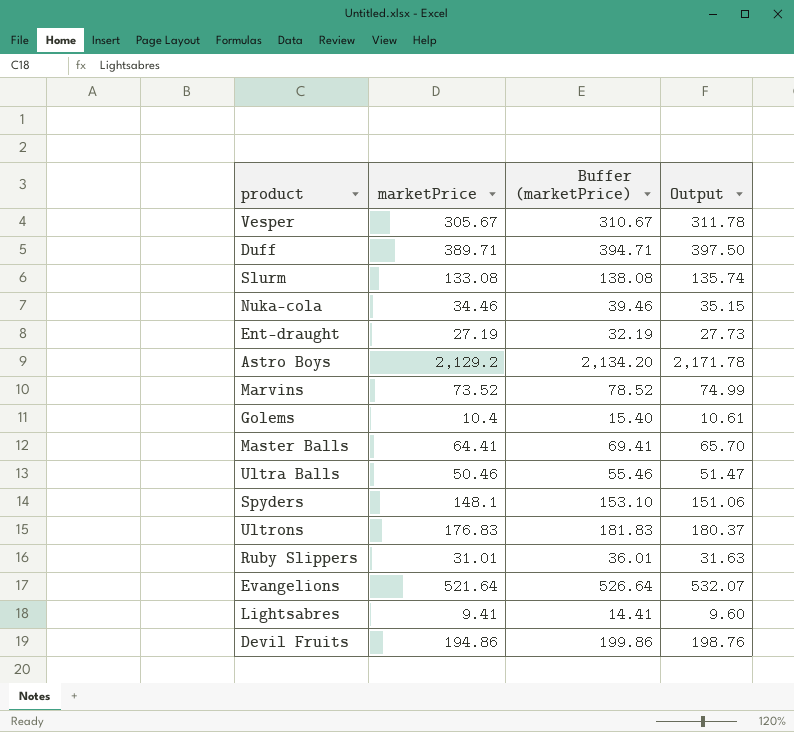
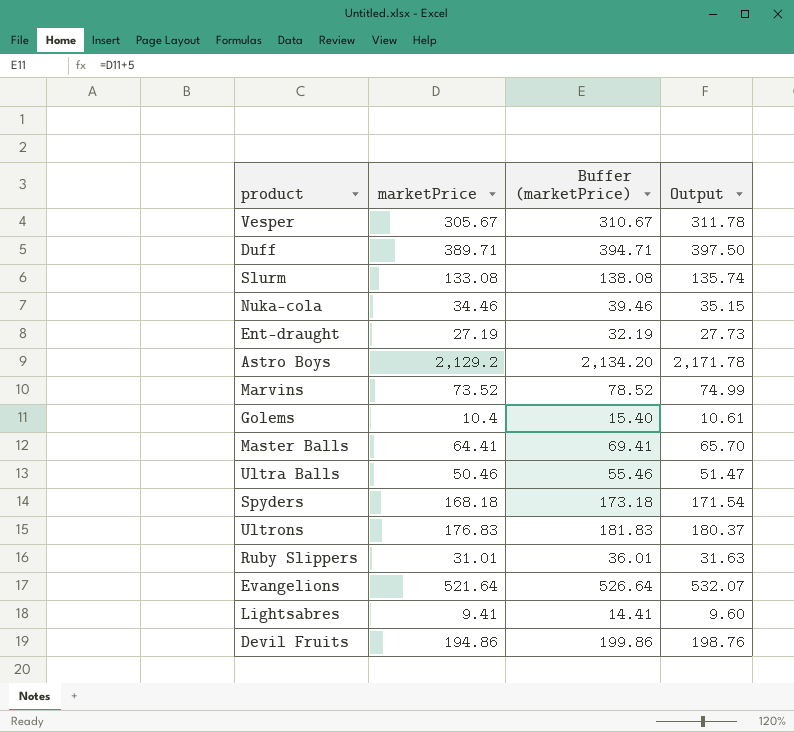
Spyders | marketPrice: 148.1 -> 168.18
Spyders | Buffer (marketPrice): 153.10 -> 173.18
Spyders | Output: 151.06 -> 171.54

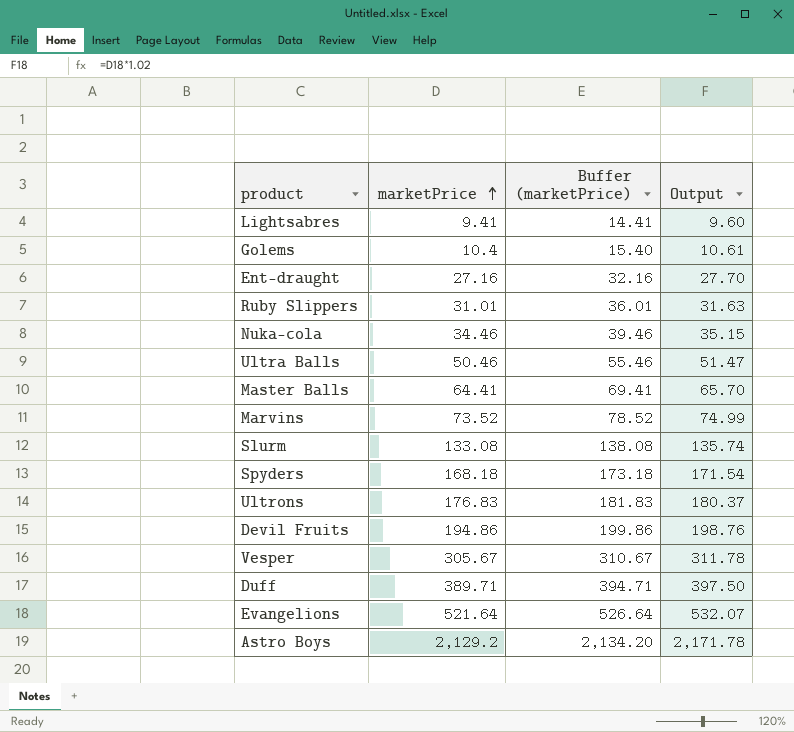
row order: none -> marketPrice ascending
Ent-draught | marketPrice: 27.19 -> 27.16
Ent-draught | Buffer (marketPrice): 32.19 -> 32.16
Ent-draught | Output: 27.73 -> 27.70

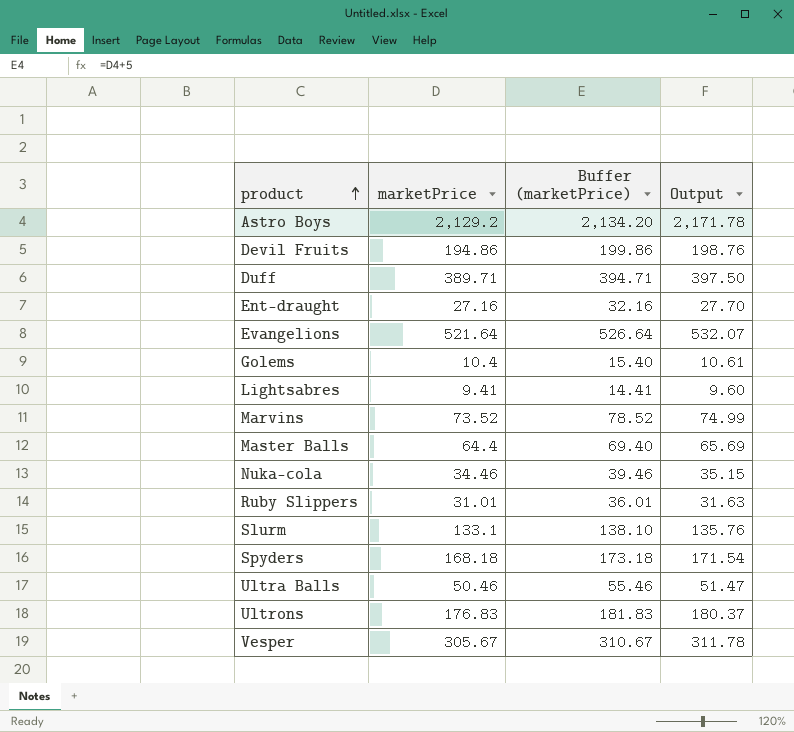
row order: marketPrice ascending -> product ascending
Master Balls | marketPrice: 64.41 -> 64.4
Master Balls | Buffer (marketPrice): 69.41 -> 69.40
Master Balls | Output: 65.70 -> 65.69
Slurm | marketPrice: 133.08 -> 133.1
Slurm | Buffer (marketPrice): 138.08 -> 138.10
Slurm | Output: 135.74 -> 135.76

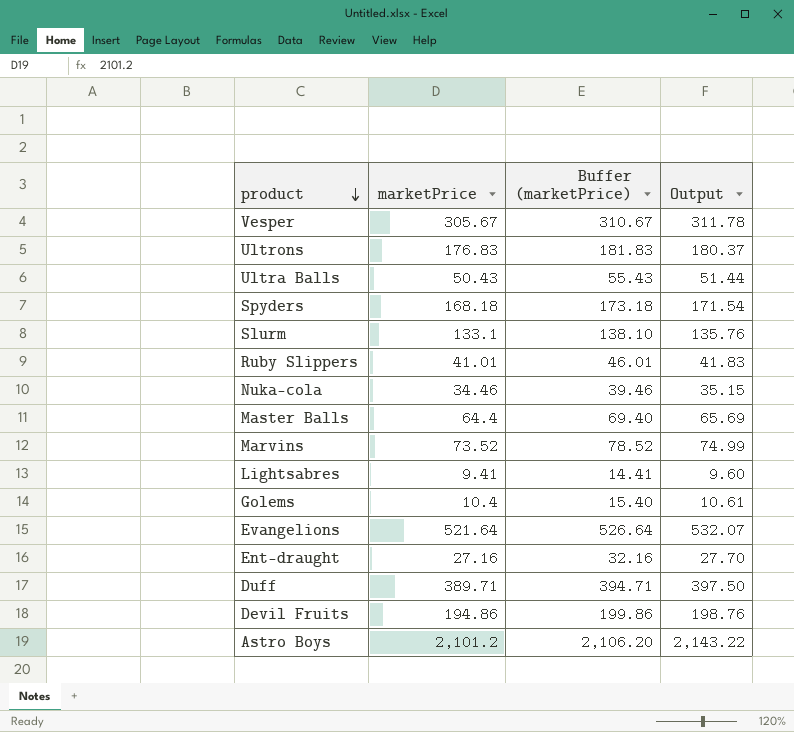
row order: product ascending -> product descending
Ultra Balls | marketPrice: 50.46 -> 50.43
Ultra Balls | Buffer (marketPrice): 55.46 -> 55.43
Ultra Balls | Output: 51.47 -> 51.44
Ruby Slippers | marketPrice: 31.01 -> 41.01
Ruby Slippers | Buffer (marketPrice): 36.01 -> 46.01
Ruby Slippers | Output: 31.63 -> 41.83
Astro Boys | marketPrice: 2,129.2 -> 2,101.2
Astro Boys | Buffer (marketPrice): 2,134.20 -> 2,106.20
Astro Boys | Output: 2,171.78 -> 2,143.22

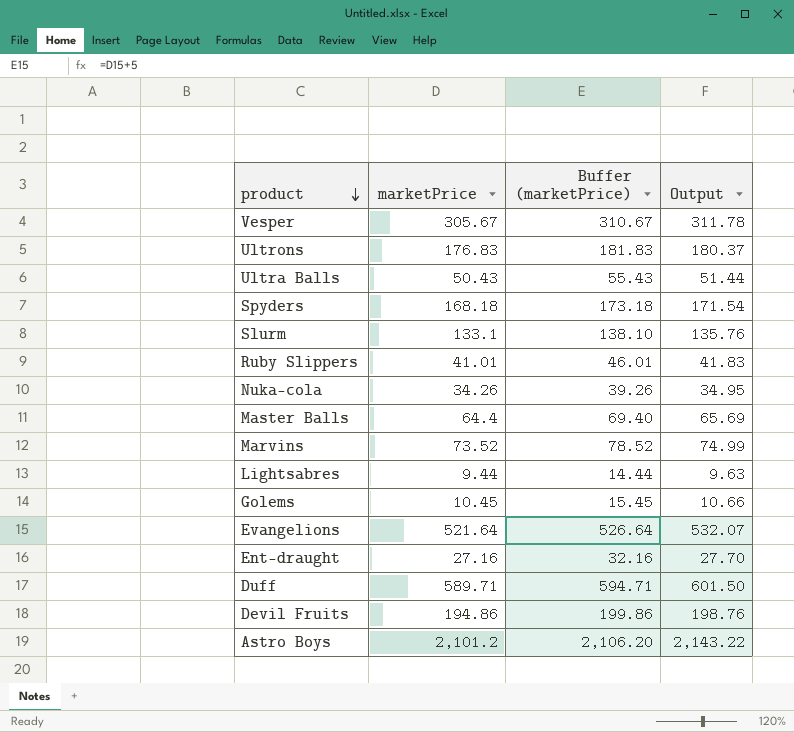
Nuka-cola | marketPrice: 34.46 -> 34.26
Nuka-cola | Buffer (marketPrice): 39.46 -> 39.26
Nuka-cola | Output: 35.15 -> 34.95
Lightsabres | marketPrice: 9.41 -> 9.44
Lightsabres | Buffer (marketPrice): 14.41 -> 14.44
Lightsabres | Output: 9.60 -> 9.63
Golems | marketPrice: 10.4 -> 10.45
Golems | Buffer (marketPrice): 15.40 -> 15.45
Golems | Output: 10.61 -> 10.66
Duff | marketPrice: 389.71 -> 589.71
Duff | Buffer (marketPrice): 394.71 -> 594.71
Duff | Output: 397.50 -> 601.50

